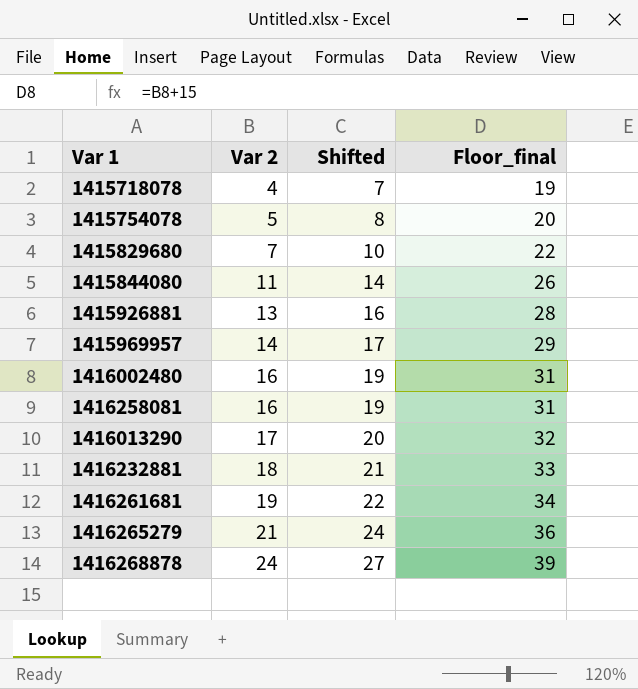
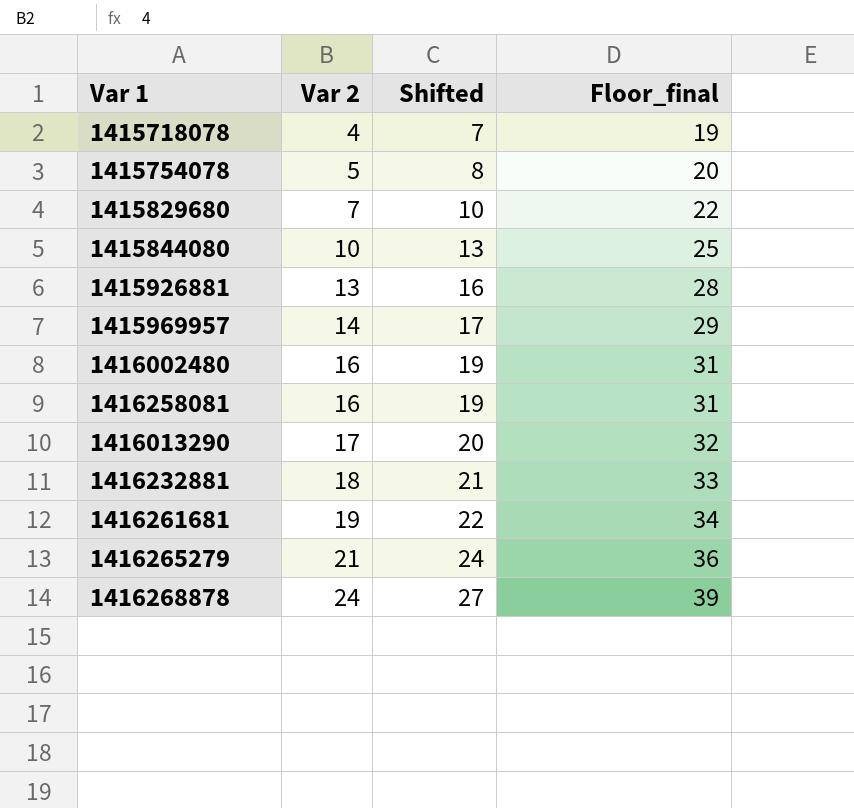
1415844080 | Var 2: 11 -> 10
1415844080 | Shifted: 14 -> 13
1415844080 | Floor_final: 26 -> 25

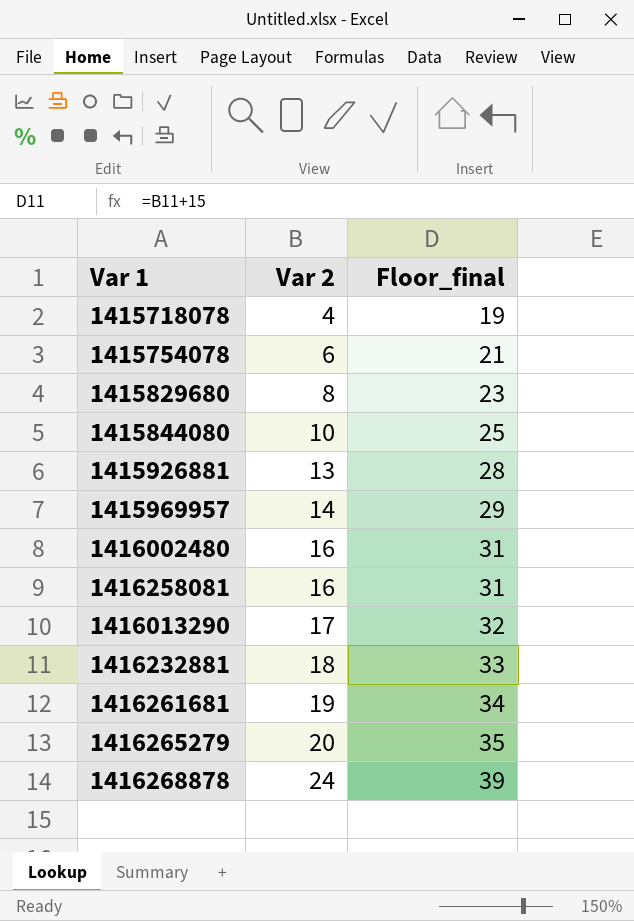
column Shifted | formula: [Var 2] + 3 -> none
1415754078 | Var 2: 5 -> 6
1415754078 | Floor_final: 20 -> 21
1415829680 | Var 2: 7 -> 8
1415829680 | Floor_final: 22 -> 23
1416265279 | Var 2: 21 -> 20
1416265279 | Floor_final: 36 -> 35

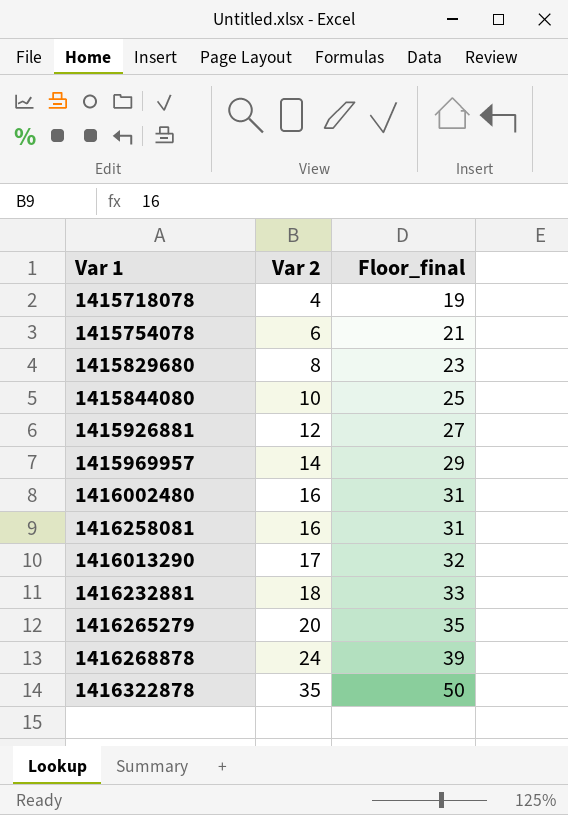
row 1416261681: 19 | 34 -> none
1415926881 | Var 2: 13 -> 12
1415926881 | Floor_final: 28 -> 27
row 1416322878: none -> 35 | 50

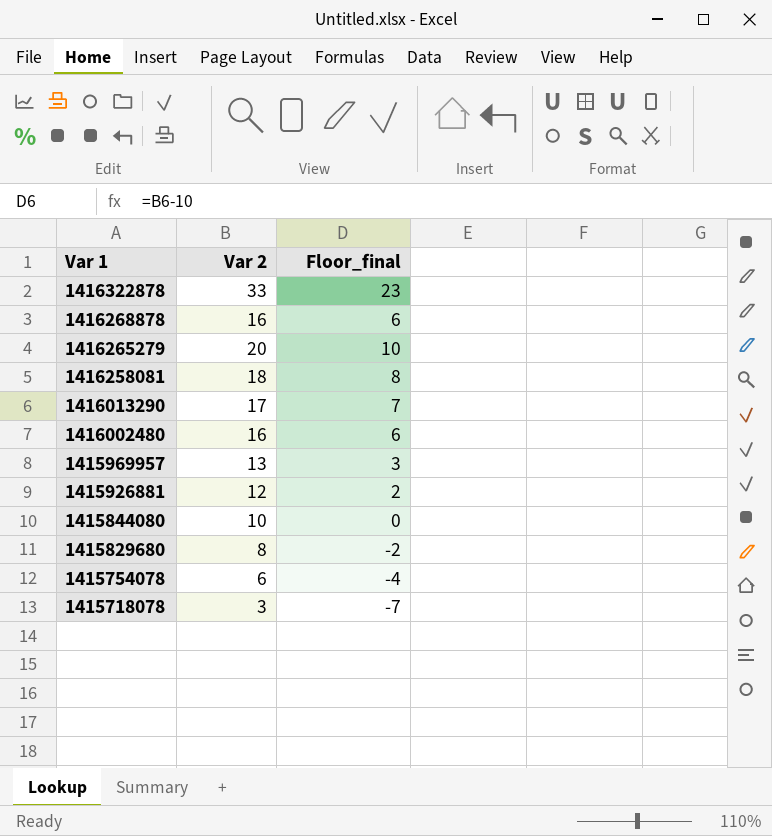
row order: Var 2 ascending -> Var 1 descending
column Floor_final | formula: [Var 2] + 15 -> [Var 2] - 10
row 1416232881: 18 | 33 -> none
1416322878 | Var 2: 35 -> 33
1416268878 | Var 2: 24 -> 16
1416258081 | Var 2: 16 -> 18
1415969957 | Var 2: 14 -> 13
1415718078 | Var 2: 4 -> 3

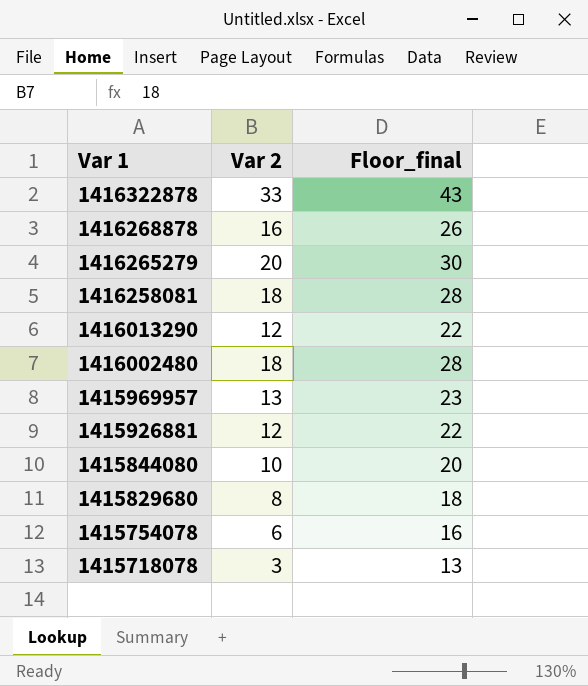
column Floor_final | formula: [Var 2] - 10 -> [Var 2] + 10
1416013290 | Var 2: 17 -> 12
1416002480 | Var 2: 16 -> 18

